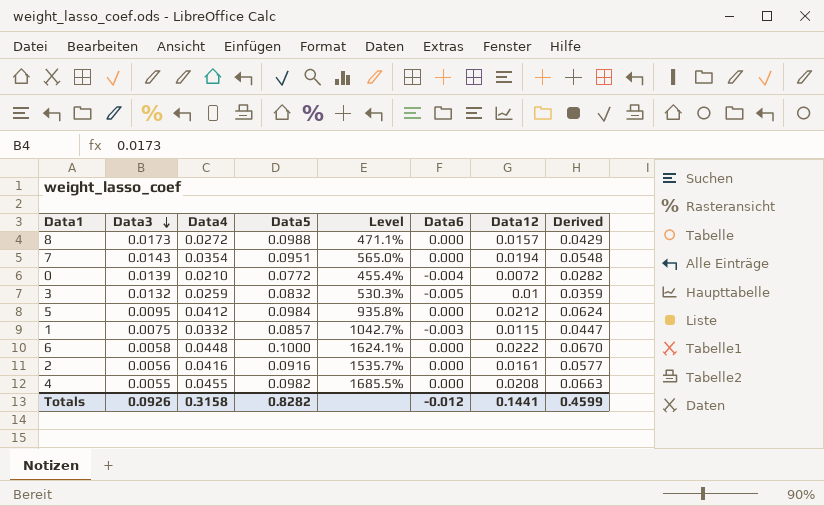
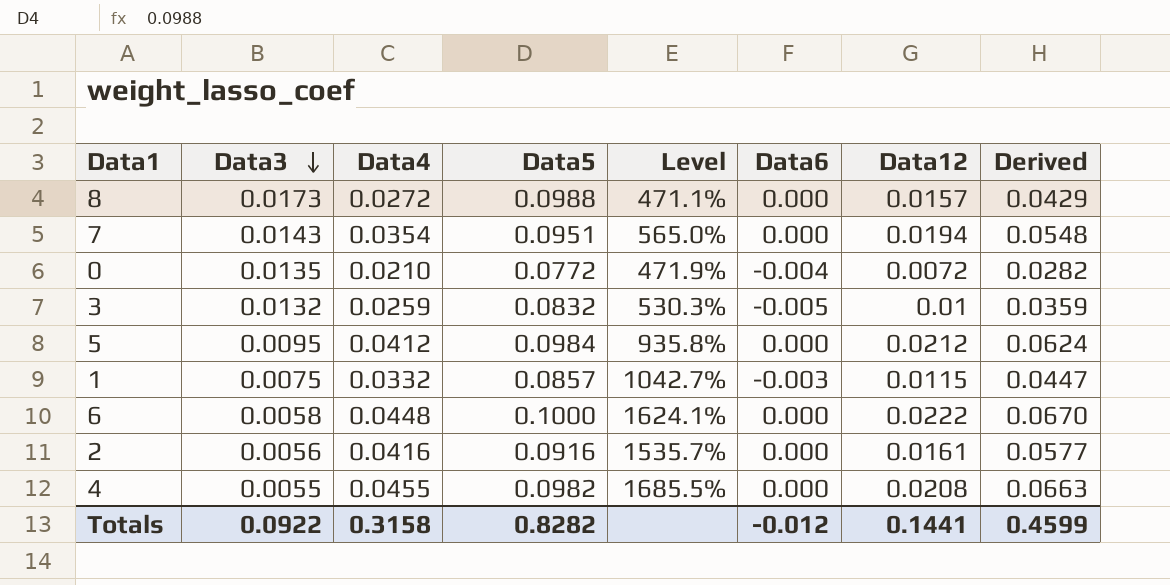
0 | Data3: 0.0139 -> 0.0135
0 | Level: 455.4% -> 471.9%
Totals | Data3: 0.0926 -> 0.0922

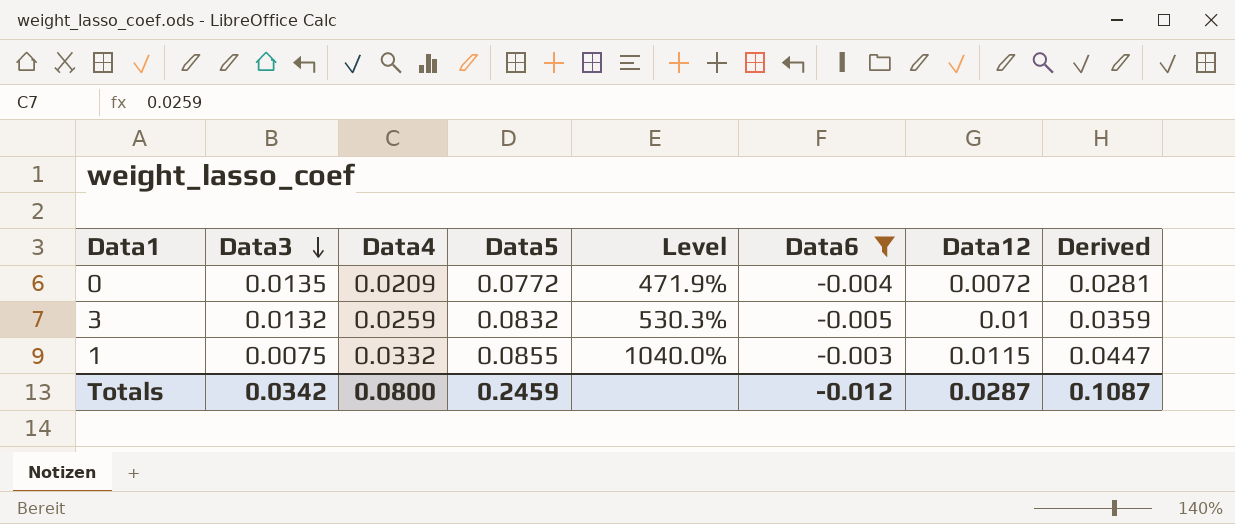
filter: none -> Data6 != 0.000
0 | Data4: 0.0210 -> 0.0209
0 | Derived: 0.0282 -> 0.0281
1 | Data5: 0.0857 -> 0.0855
1 | Level: 1042.7% -> 1040.0%
Totals | Data3: 0.0922 -> 0.0342
Totals | Data4: 0.3158 -> 0.0800
Totals | Data5: 0.8282 -> 0.2459
Totals | Data12: 0.1441 -> 0.0287
Totals | Derived: 0.4599 -> 0.1087

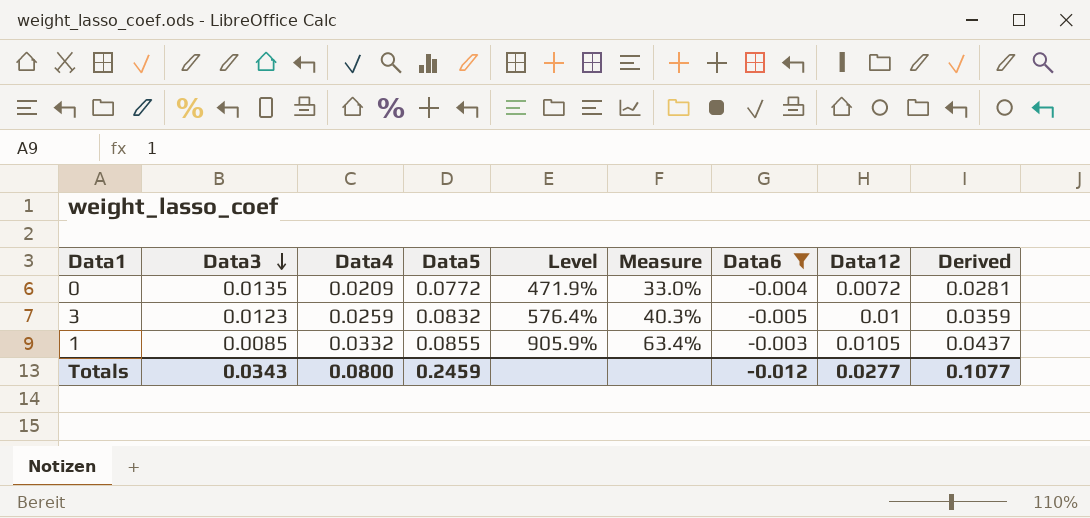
column Measure | formula: none -> [Level] * 0.07
3 | Data3: 0.0132 -> 0.0123
3 | Level: 530.3% -> 576.4%
1 | Data3: 0.0075 -> 0.0085
1 | Level: 1040.0% -> 905.9%
1 | Data12: 0.0115 -> 0.0105
1 | Derived: 0.0447 -> 0.0437
Totals | Data3: 0.0342 -> 0.0343
Totals | Data12: 0.0287 -> 0.0277
Totals | Derived: 0.1087 -> 0.1077

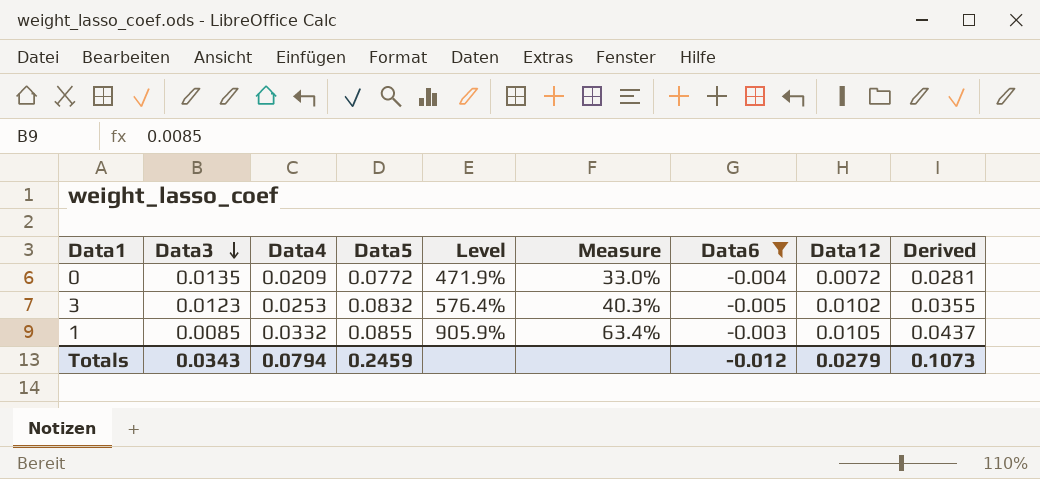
3 | Data4: 0.0259 -> 0.0253
3 | Data12: 0.01 -> 0.0102
3 | Derived: 0.0359 -> 0.0355
Totals | Data4: 0.0800 -> 0.0794
Totals | Data12: 0.0277 -> 0.0279
Totals | Derived: 0.1077 -> 0.1073

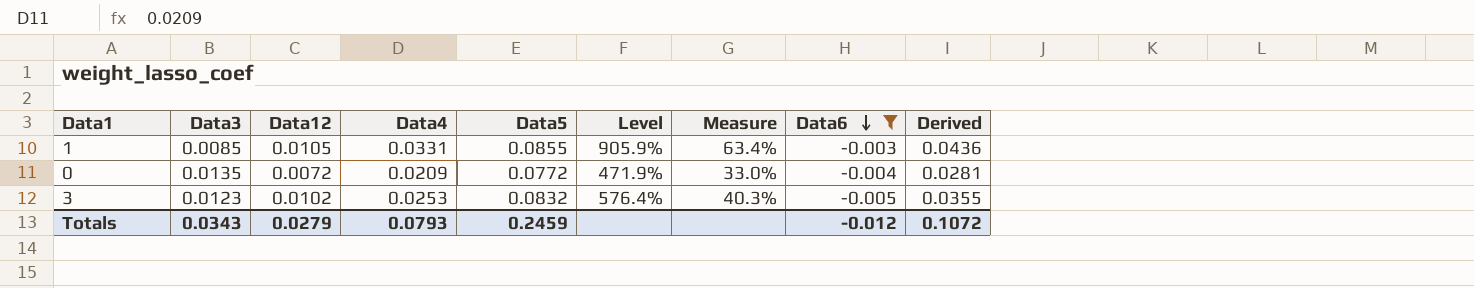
row order: Data3 descending -> Data6 descending
column Data12 | position: 8 -> 3
1 | Data4: 0.0332 -> 0.0331
1 | Derived: 0.0437 -> 0.0436
Totals | Data4: 0.0794 -> 0.0793
Totals | Derived: 0.1073 -> 0.1072

